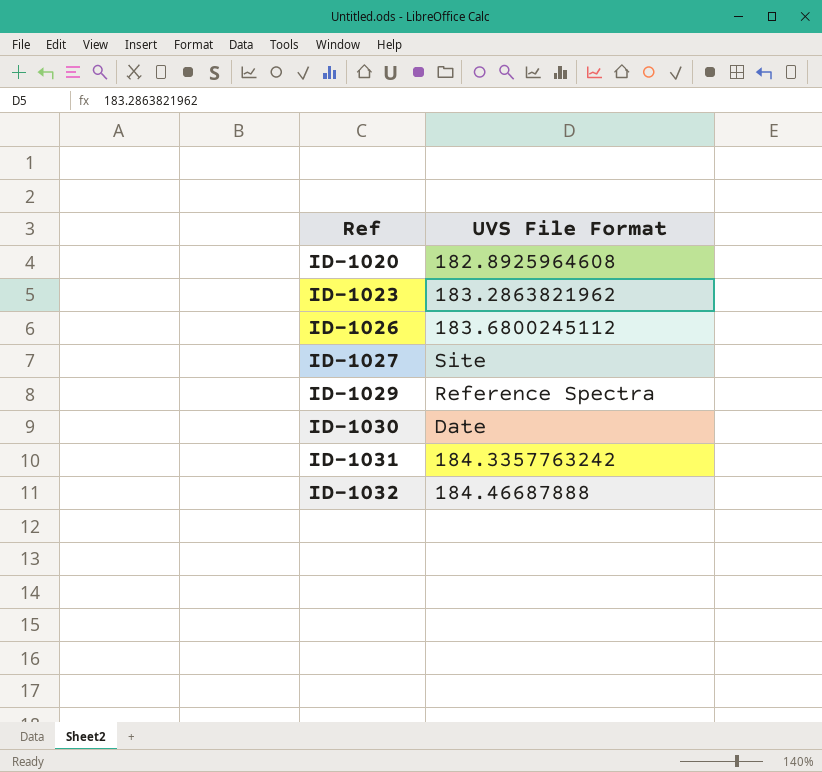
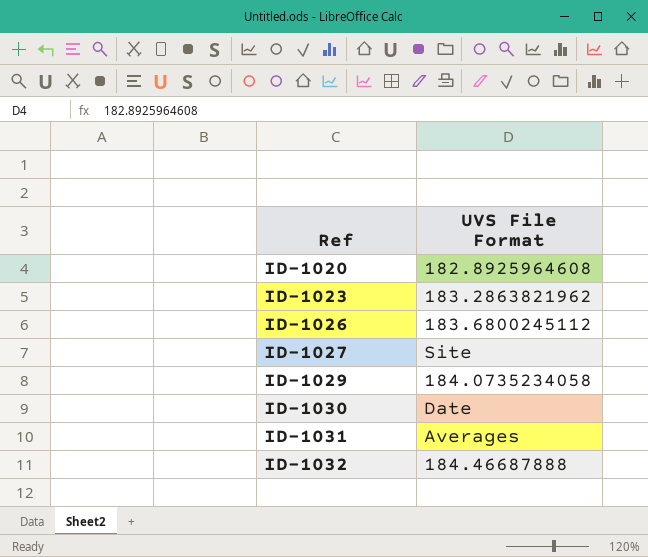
ID-1029 | UVS File Format: Reference Spectra -> 184.0735234058
ID-1031 | UVS File Format: 184.3357763242 -> Averages

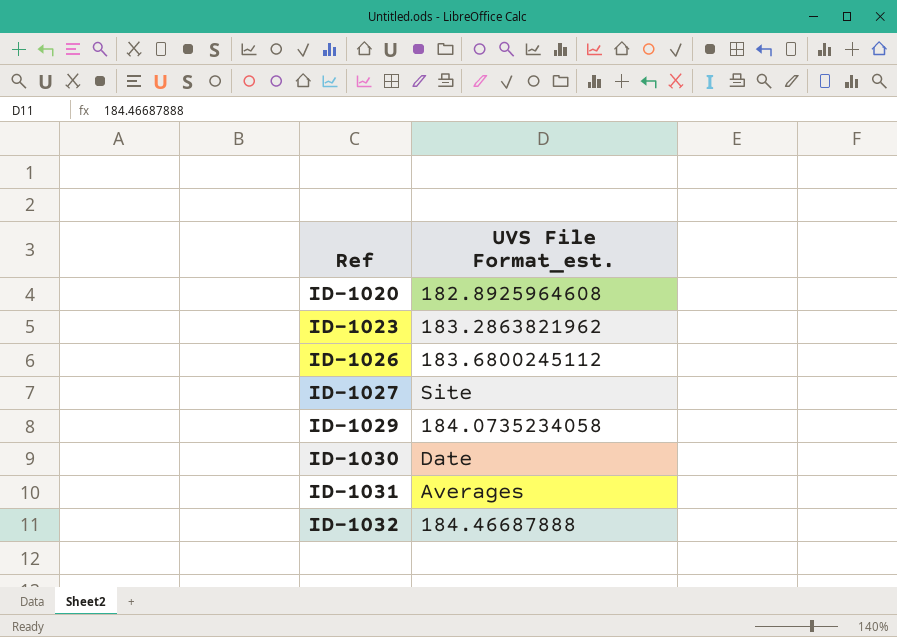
column name: UVS File Format -> UVS File Format_est.

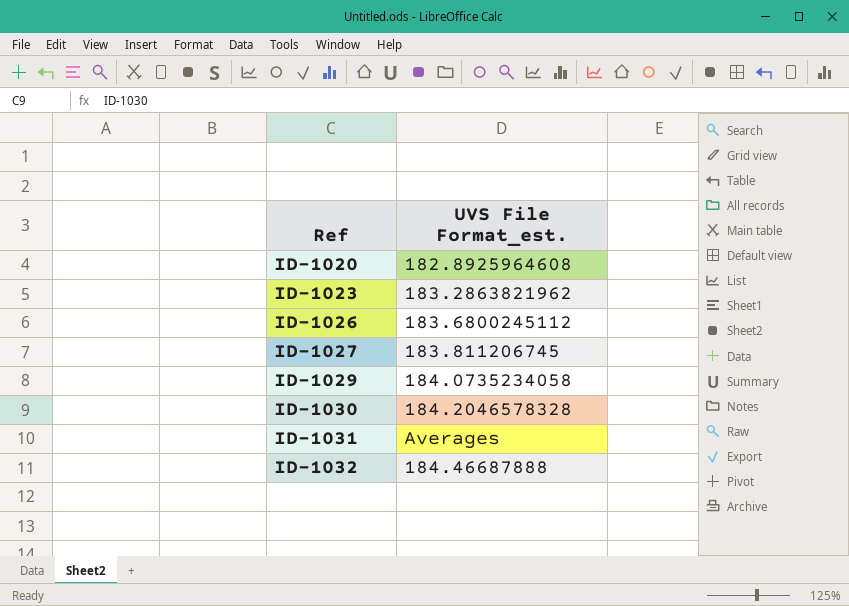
ID-1027 | UVS File Format_est.: Site -> 183.811206745
ID-1030 | UVS File Format_est.: Date -> 184.2046578328

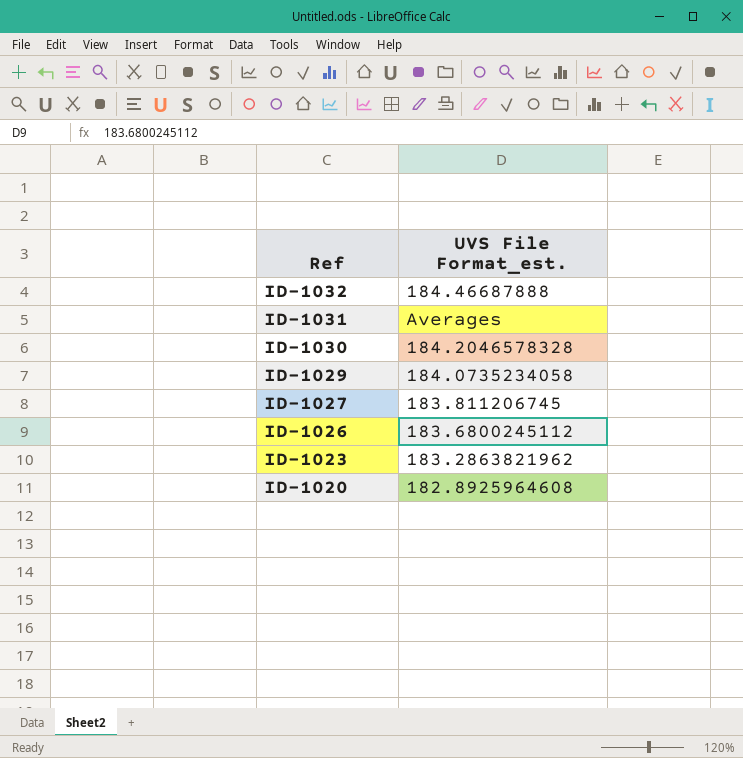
row order: Ref ascending -> Ref descending

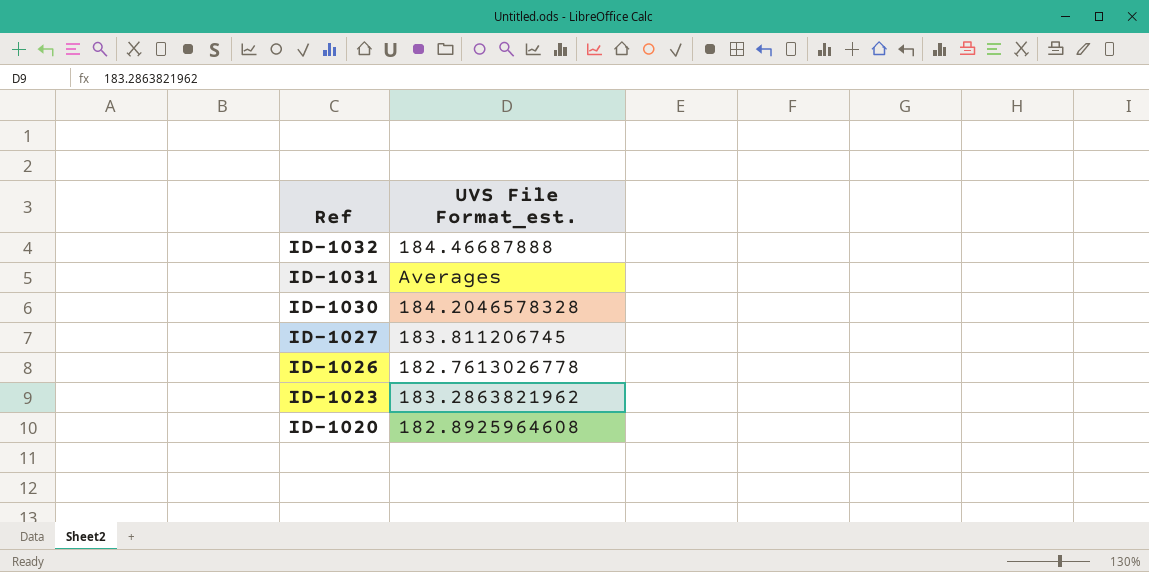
row ID-1029: 184.0735234058 -> none
ID-1026 | UVS File Format_est.: 183.6800245112 -> 182.7613026778

